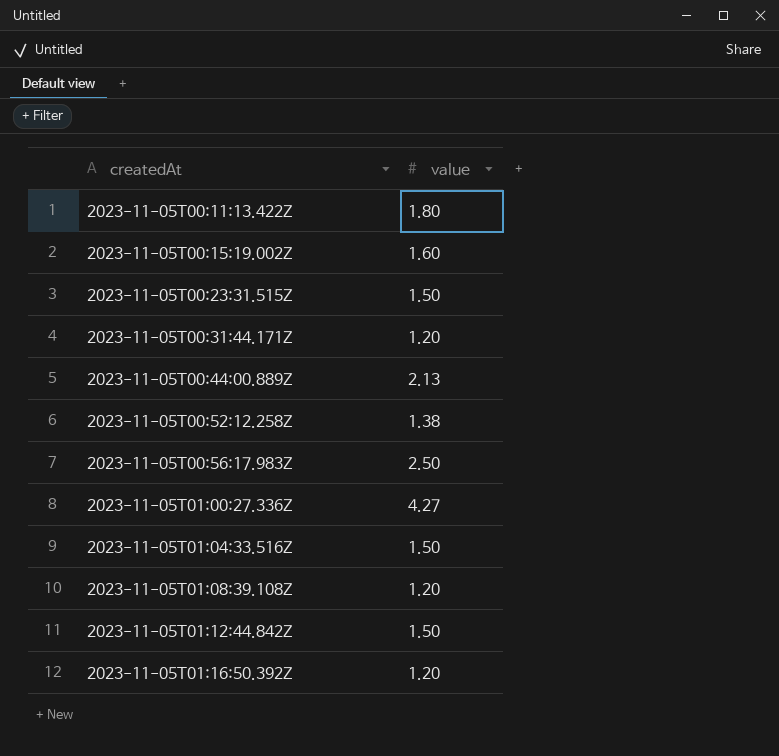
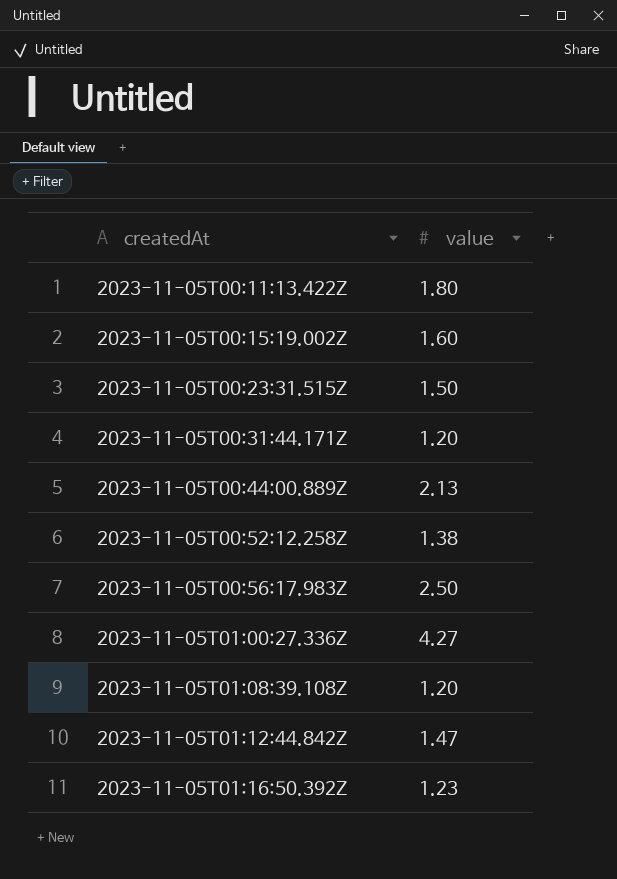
row 2023-11-05T01:04:33.516Z: 1.50 -> none
2023-11-05T01:12:44.842Z | value: 1.50 -> 1.47
2023-11-05T01:16:50.392Z | value: 1.20 -> 1.23

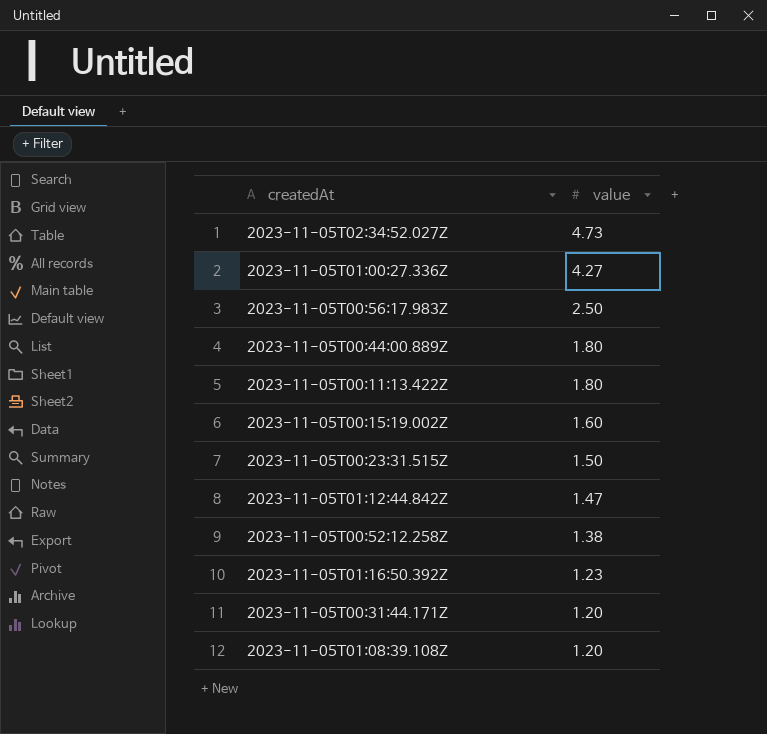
row order: createdAt ascending -> value descending
row 2023-11-05T02:34:52.027Z: none -> 4.73
2023-11-05T00:44:00.889Z | value: 2.13 -> 1.80

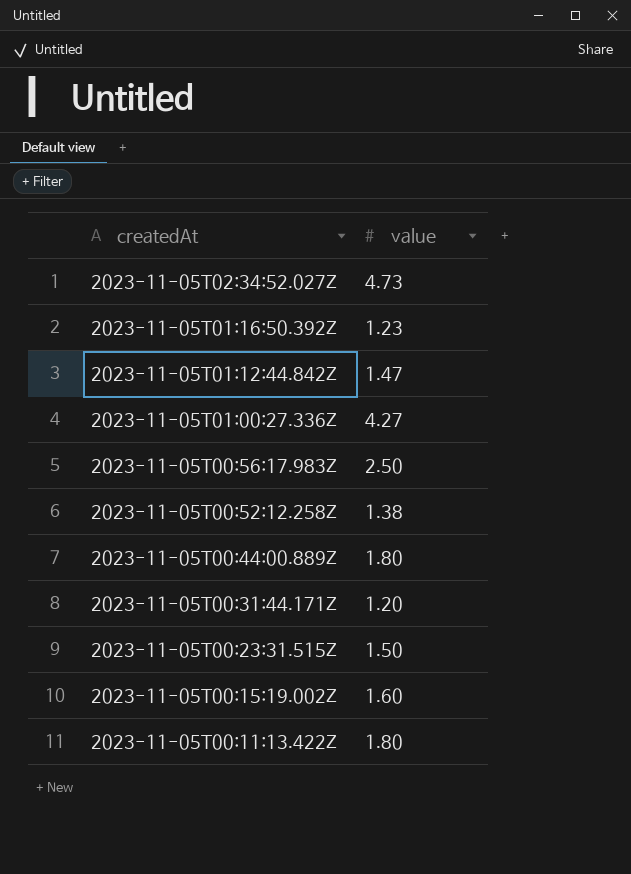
row order: value descending -> createdAt descending
row 2023-11-05T01:08:39.108Z: 1.20 -> none

